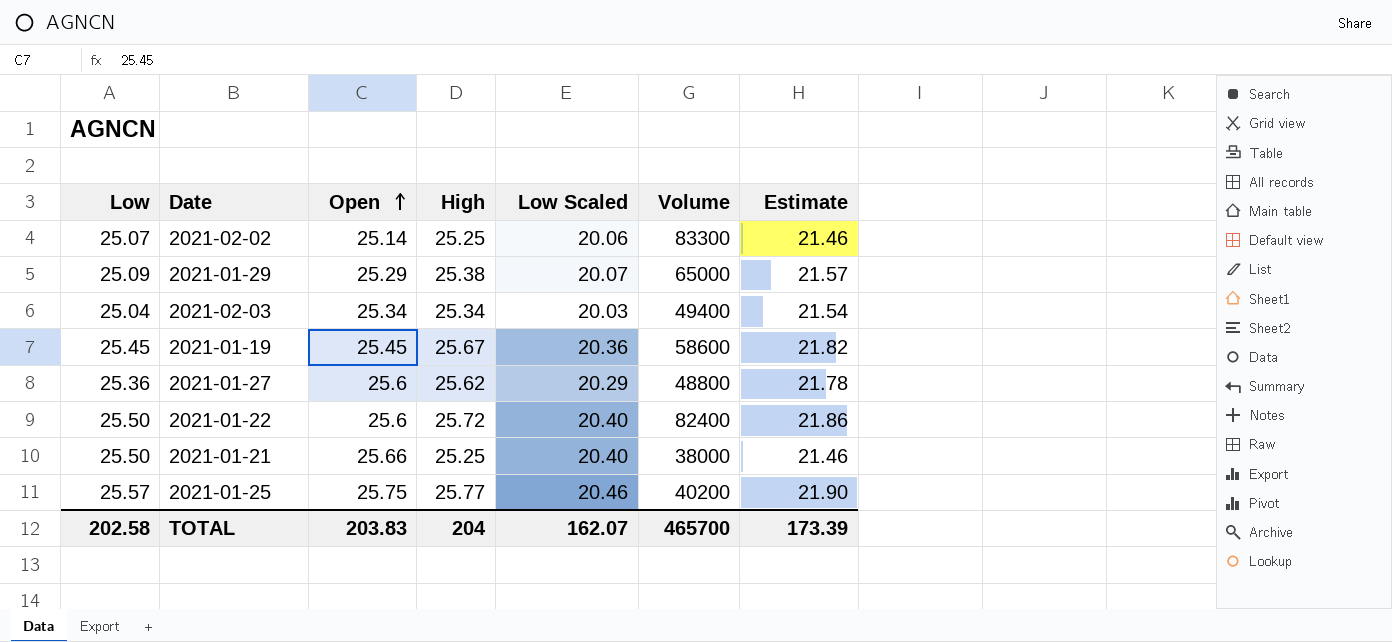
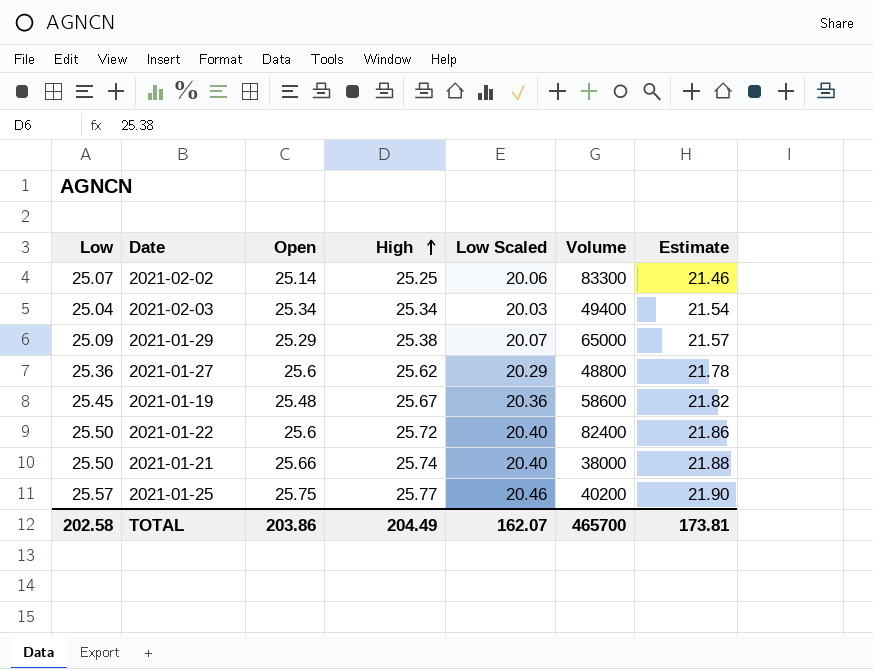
row order: Open ascending -> High ascending
2021-01-19 | Open: 25.45 -> 25.48
2021-01-21 | High: 25.25 -> 25.74
2021-01-21 | Estimate: 21.46 -> 21.88
TOTAL | Open: 203.83 -> 203.86
TOTAL | High: 204 -> 204.49
TOTAL | Estimate: 173.39 -> 173.81

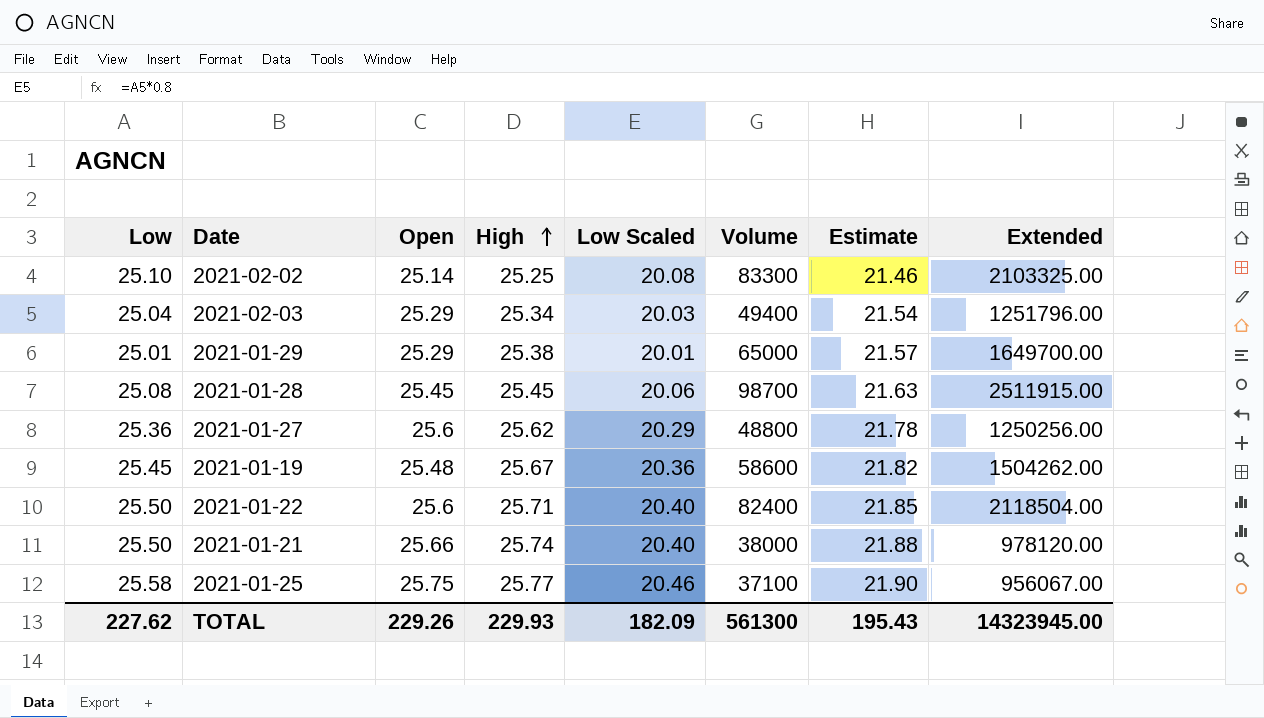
column Extended | formula: none -> [High] * [Volume]
2021-02-02 | Low: 25.07 -> 25.10
2021-02-02 | Low Scaled: 20.06 -> 20.08
2021-02-03 | Open: 25.34 -> 25.29
2021-01-29 | Low: 25.09 -> 25.01
2021-01-29 | Low Scaled: 20.07 -> 20.01
row 2021-01-28: none -> 25.08 | 25.45 | 25.45 | 20.06 | 98700 | 21.63 | 2511915.00
2021-01-22 | High: 25.72 -> 25.71
2021-01-22 | Estimate: 21.86 -> 21.85
2021-01-25 | Low: 25.57 -> 25.58
2021-01-25 | Volume: 40200 -> 37100
TOTAL | Low: 202.58 -> 227.62
TOTAL | Open: 203.86 -> 229.26
TOTAL | High: 204.49 -> 229.93
TOTAL | Low Scaled: 162.07 -> 182.09
TOTAL | Volume: 465700 -> 561300
TOTAL | Estimate: 173.81 -> 195.43

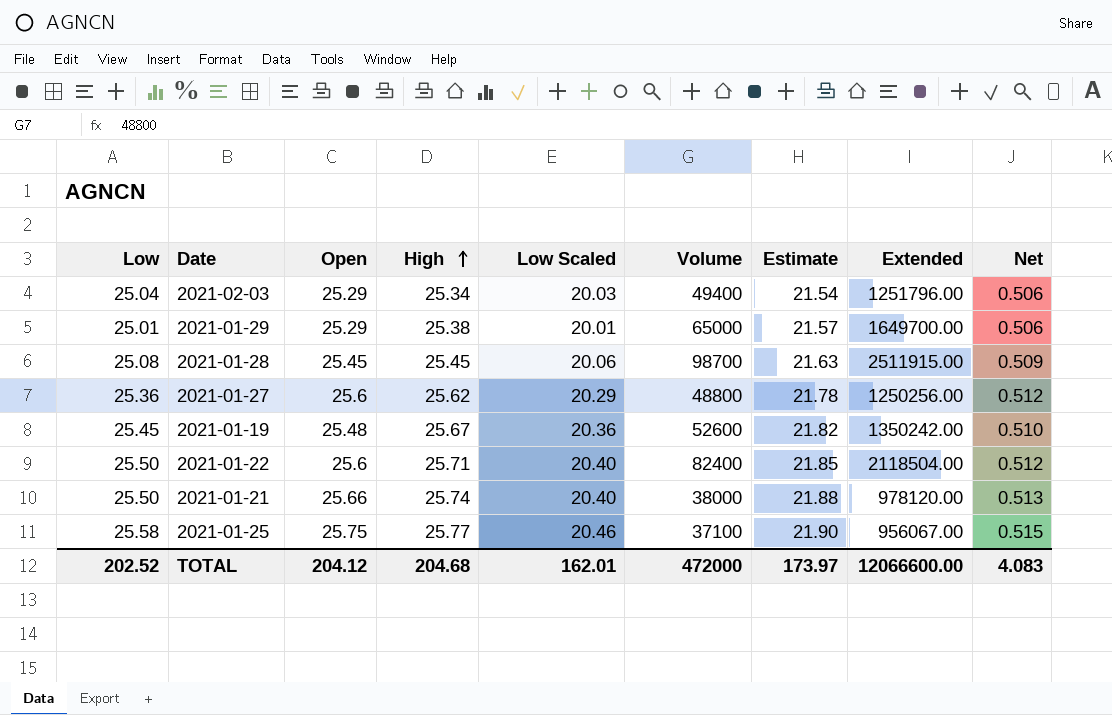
column Net | formula: none -> [Open] * 0.02
row 2021-02-02: 25.10 | 25.14 | 25.25 | 20.08 | 83300 | 21.46 | 2103325.00 -> none
2021-01-19 | Volume: 58600 -> 52600
2021-01-19 | Extended: 1504262.00 -> 1350242.00
TOTAL | Low: 227.62 -> 202.52
TOTAL | Open: 229.26 -> 204.12
TOTAL | High: 229.93 -> 204.68
TOTAL | Low Scaled: 182.09 -> 162.01
TOTAL | Volume: 561300 -> 472000
TOTAL | Estimate: 195.43 -> 173.97
TOTAL | Extended: 14323945.00 -> 12066600.00

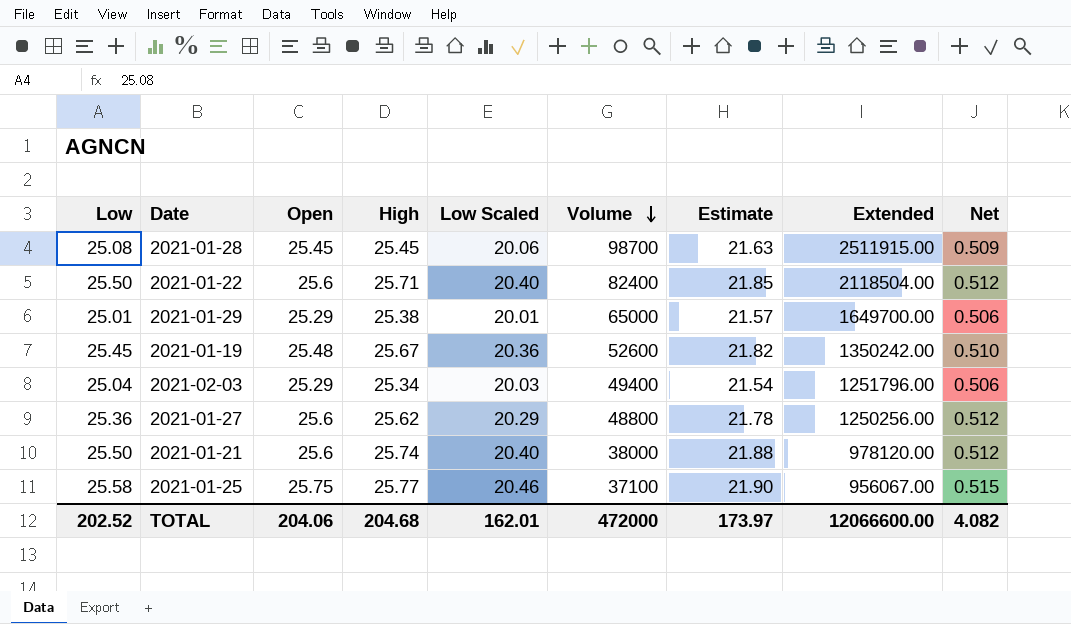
row order: High ascending -> Volume descending
2021-01-21 | Open: 25.66 -> 25.6
2021-01-21 | Net: 0.513 -> 0.512
TOTAL | Open: 204.12 -> 204.06
TOTAL | Net: 4.083 -> 4.082

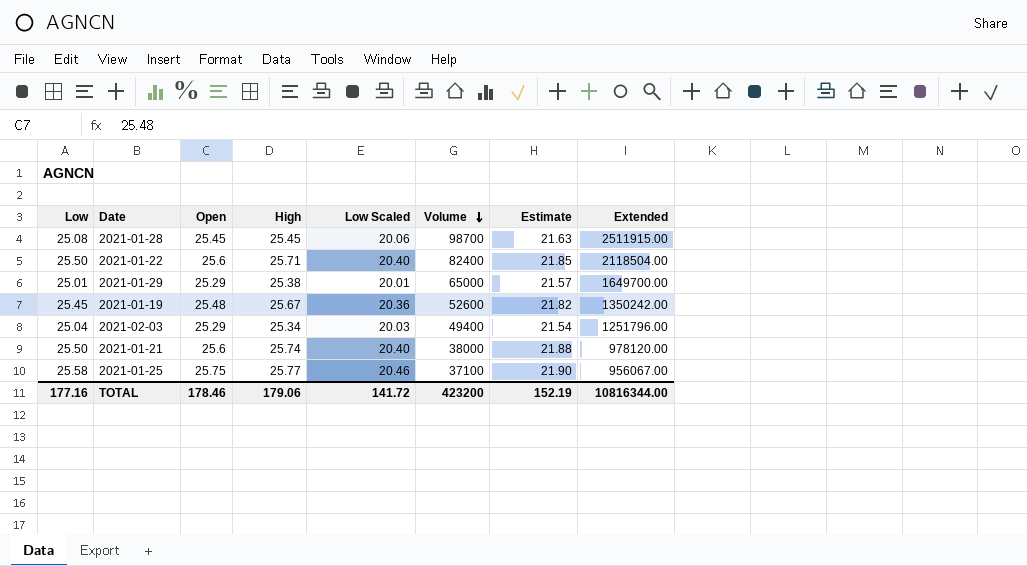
column Net | formula: [Open] * 0.02 -> none
row 2021-01-27: 25.36 | 25.6 | 25.62 | 20.29 | 48800 | 21.78 | 1250256.00 | 0.512 -> none
TOTAL | Low: 202.52 -> 177.16
TOTAL | Open: 204.06 -> 178.46
TOTAL | High: 204.68 -> 179.06
TOTAL | Low Scaled: 162.01 -> 141.72
TOTAL | Volume: 472000 -> 423200
TOTAL | Estimate: 173.97 -> 152.19
TOTAL | Extended: 12066600.00 -> 10816344.00

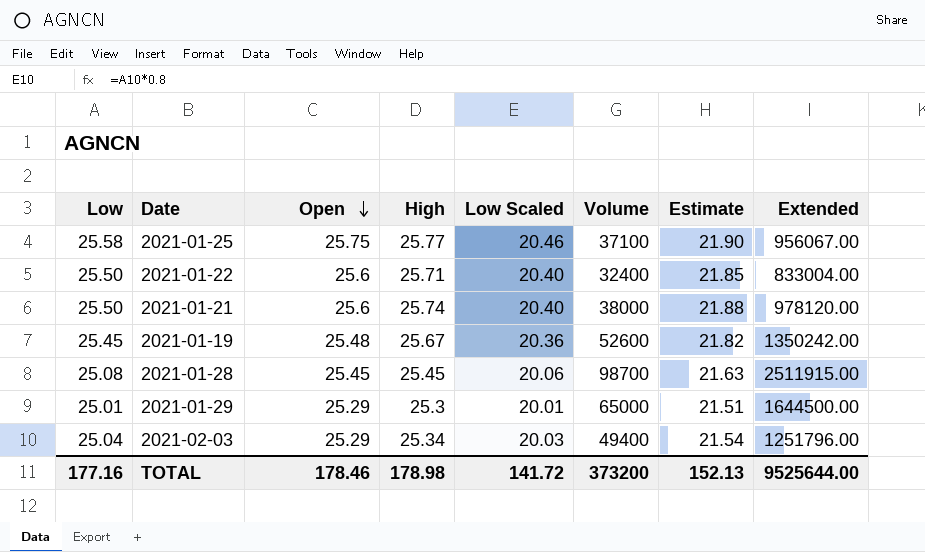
row order: Volume descending -> Open descending
2021-01-22 | Volume: 82400 -> 32400
2021-01-22 | Extended: 2118504.00 -> 833004.00
2021-01-29 | High: 25.38 -> 25.3
2021-01-29 | Estimate: 21.57 -> 21.51
2021-01-29 | Extended: 1649700.00 -> 1644500.00
TOTAL | High: 179.06 -> 178.98
TOTAL | Volume: 423200 -> 373200
TOTAL | Estimate: 152.19 -> 152.13
TOTAL | Extended: 10816344.00 -> 9525644.00

